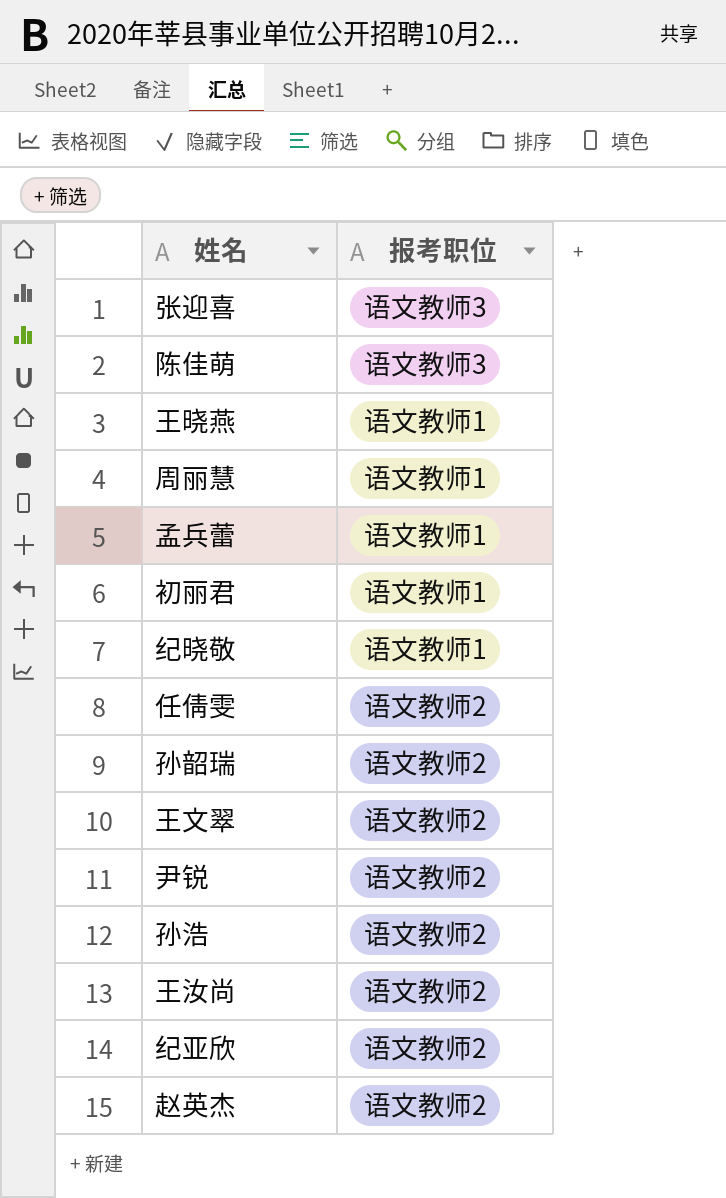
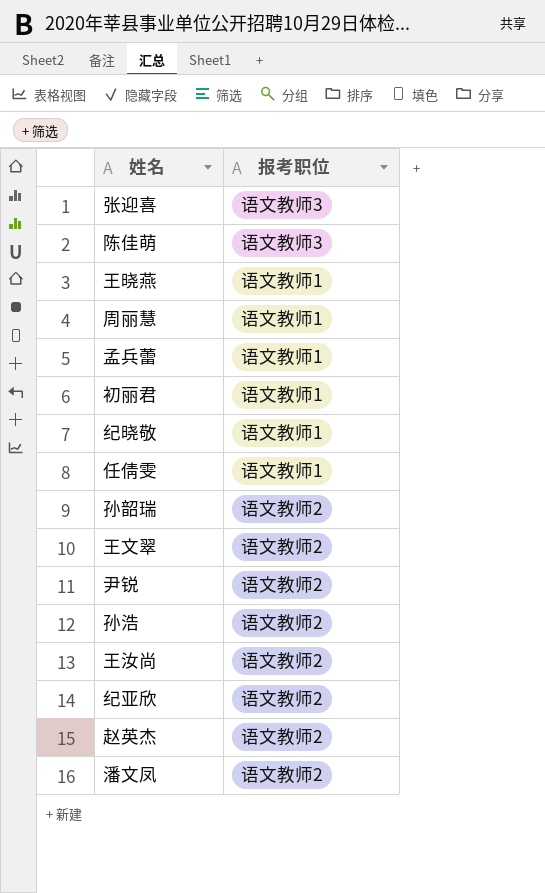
任倩雯 | 报考职位: 语文教师2 -> 语文教师1
row 潘文凤: none -> 语文教师2

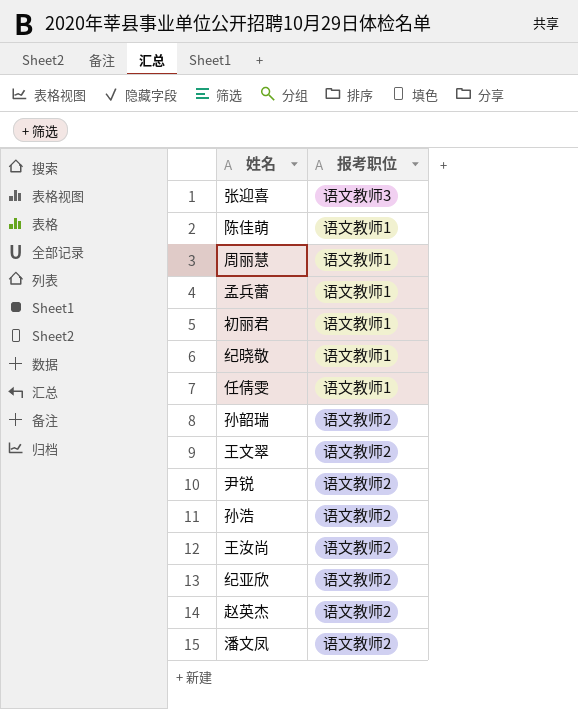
row 王晓燕: 语文教师1 -> none
陈佳萌 | 报考职位: 语文教师3 -> 语文教师1

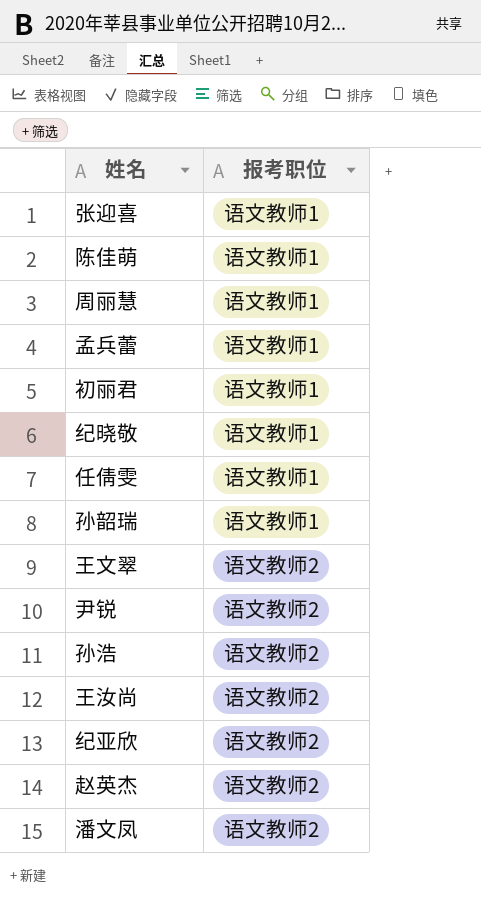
张迎喜 | 报考职位: 语文教师3 -> 语文教师1
孙韶瑞 | 报考职位: 语文教师2 -> 语文教师1

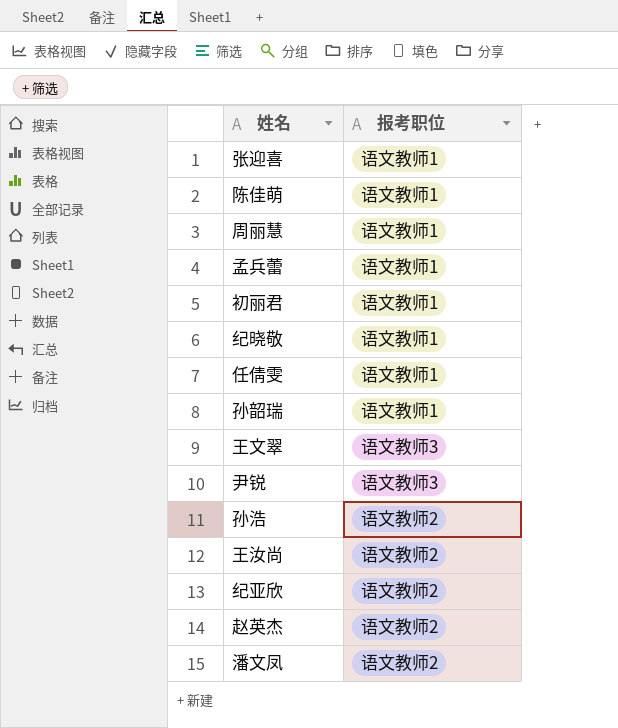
王文翠 | 报考职位: 语文教师2 -> 语文教师3
尹锐 | 报考职位: 语文教师2 -> 语文教师3

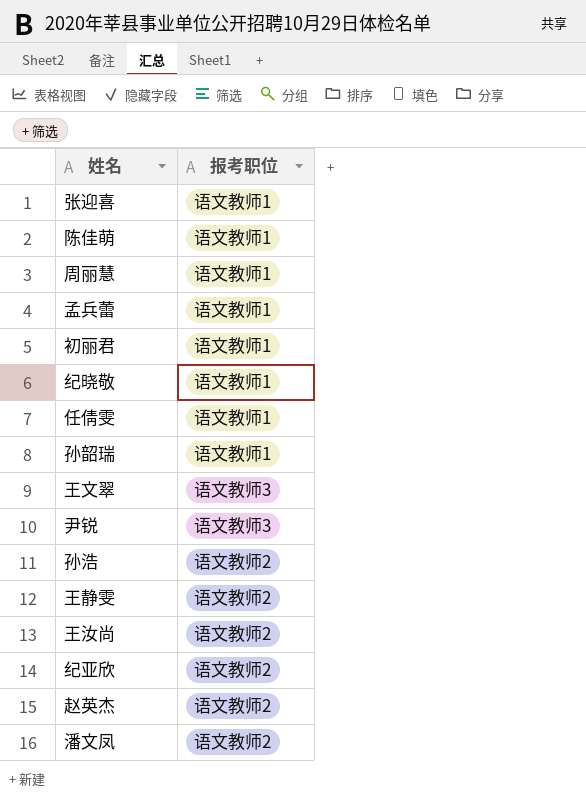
row 王静雯: none -> 语文教师2

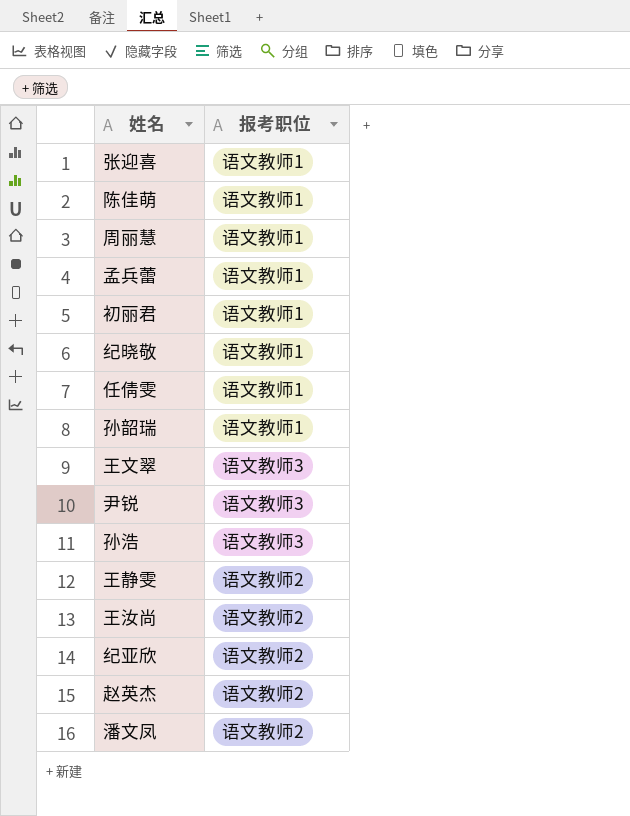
孙浩 | 报考职位: 语文教师2 -> 语文教师3

